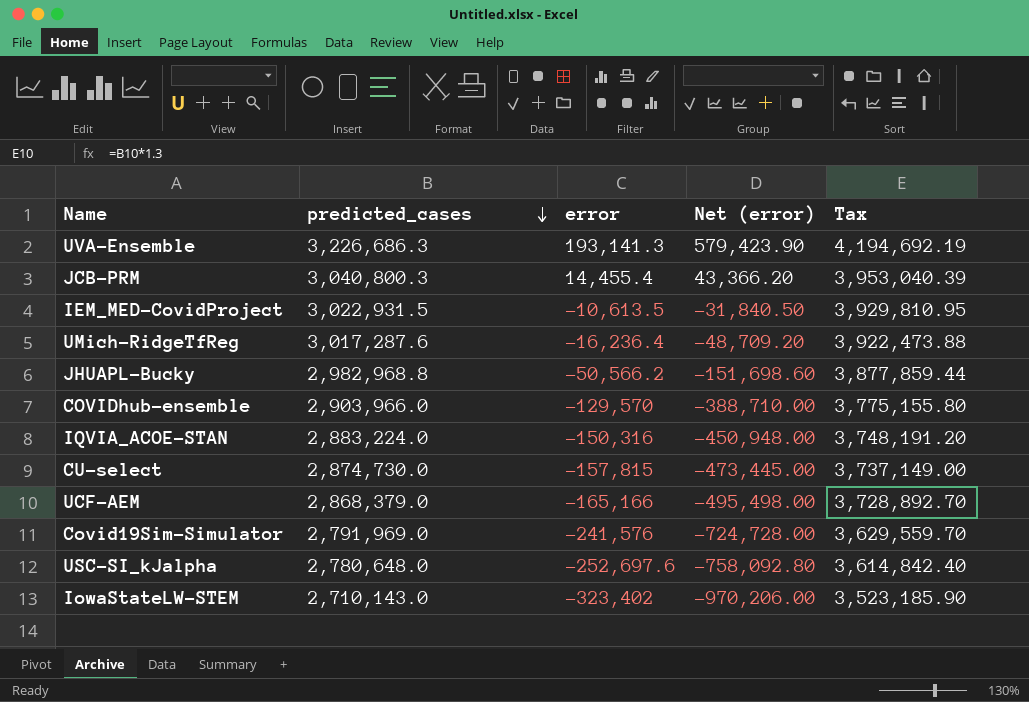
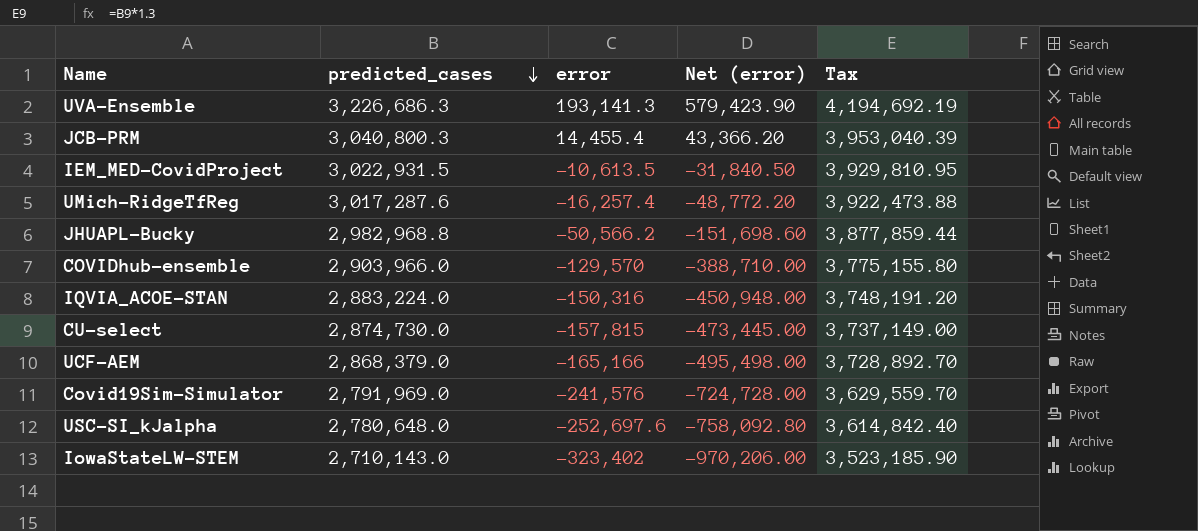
UMich-RidgeTfReg | error: -16,236.4 -> -16,257.4
UMich-RidgeTfReg | Net (error): -48,709.20 -> -48,772.20

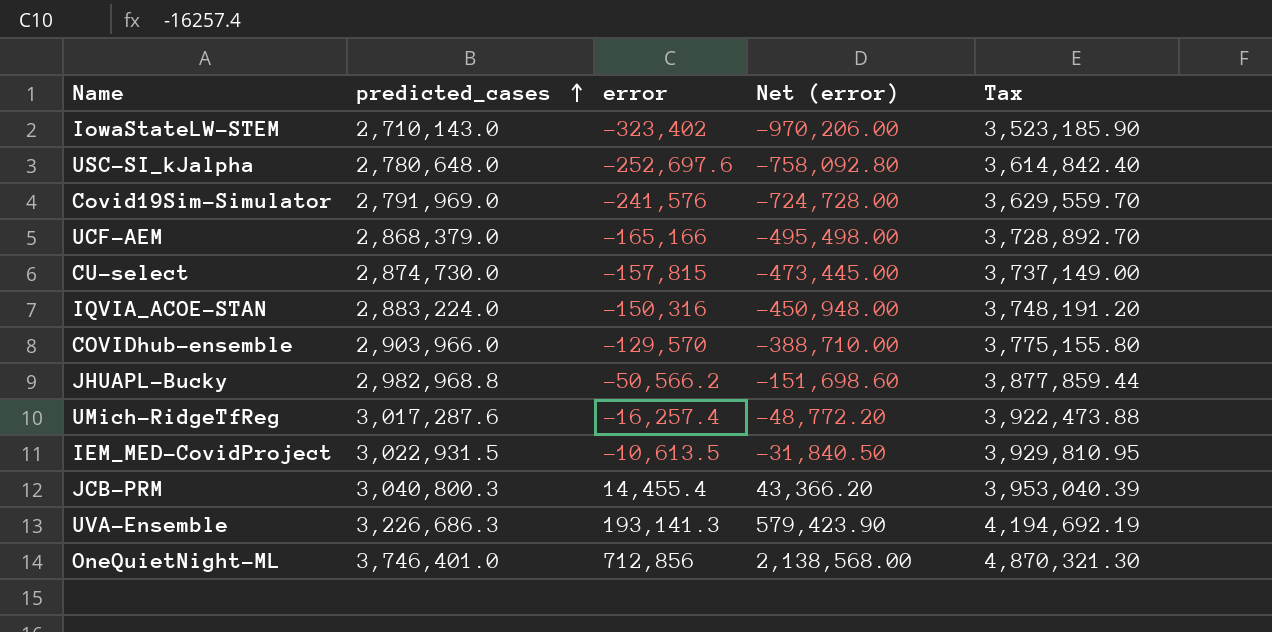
row order: predicted_cases descending -> predicted_cases ascending
row OneQuietNight-ML: none -> 3,746,401.0 | 712,856 | 2,138,568.00 | 4,870,321.30

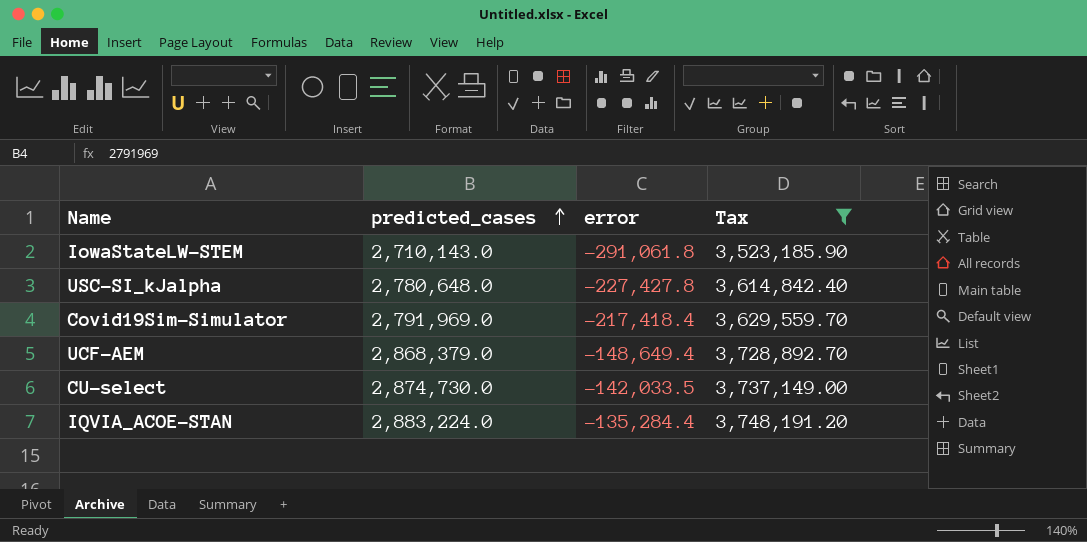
filter: none -> Tax <= 3,748,191.20
column Net (error) | formula: [error] * 3 -> none
IowaStateLW-STEM | error: -323,402 -> -291,061.8
USC-SI_kJalpha | error: -252,697.6 -> -227,427.8
Covid19Sim-Simulator | error: -241,576 -> -217,418.4
UCF-AEM | error: -165,166 -> -148,649.4
CU-select | error: -157,815 -> -142,033.5
IQVIA_ACOE-STAN | error: -150,316 -> -135,284.4

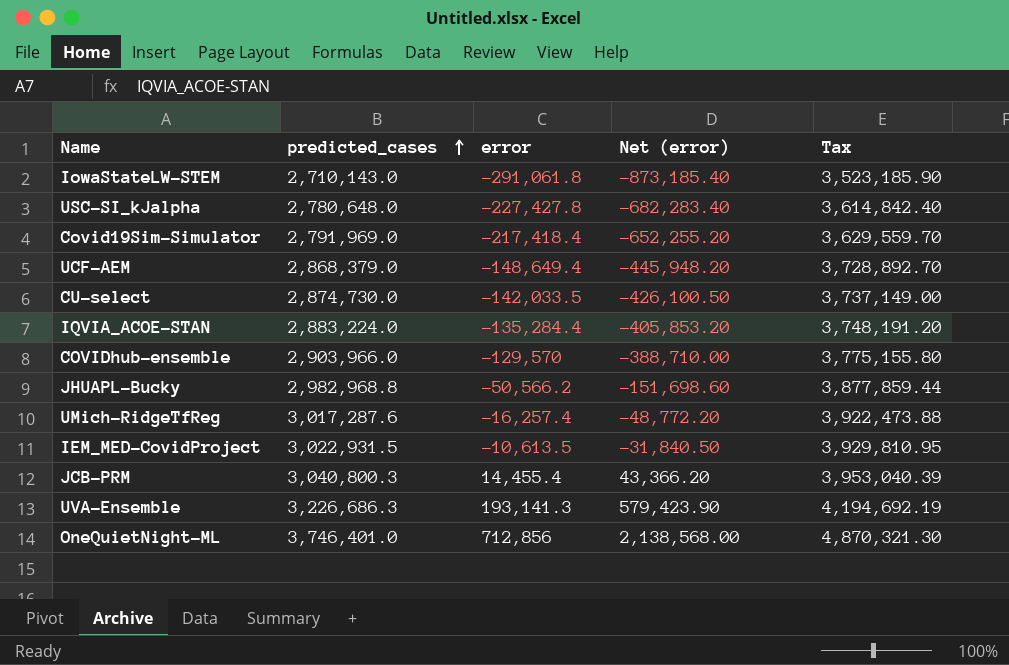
filter: Tax <= 3,748,191.20 -> none
column Net (error) | formula: none -> [error] * 3

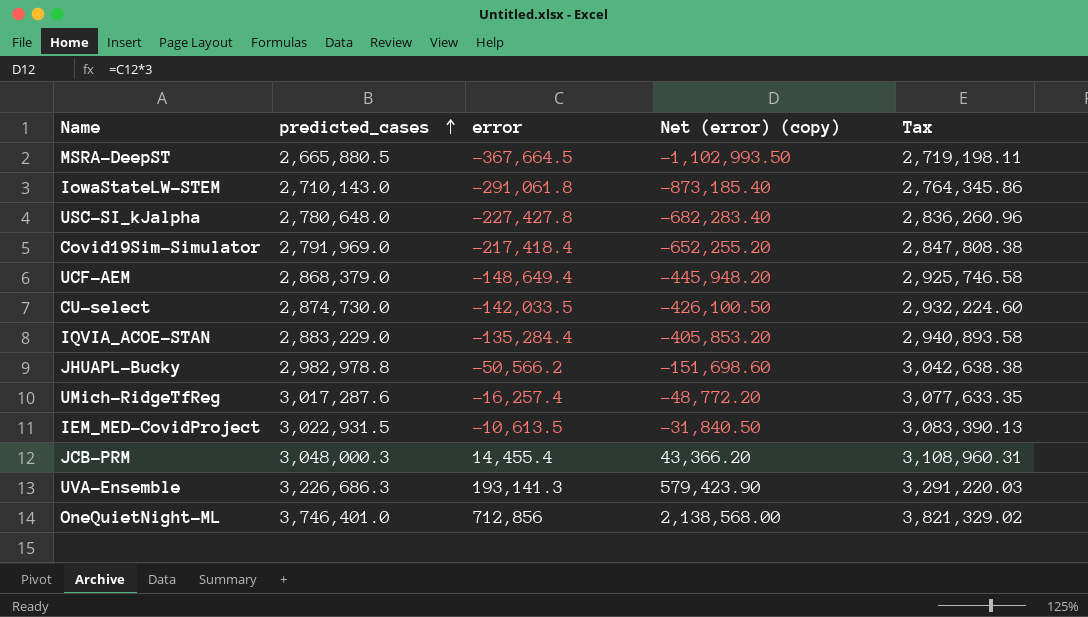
column name: Net (error) -> Net (error) (copy)
column Tax | formula: [predicted_cases] * 1.3 -> [predicted_cases] * 1.02
row COVIDhub-ensemble: 2,903,966.0 | -129,570 | -388,710.00 | 3,775,155.80 -> none
row MSRA-DeepST: none -> 2,665,880.5 | -367,664.5 | -1,102,993.50 | 2,719,198.11
IQVIA_ACOE-STAN | predicted_cases: 2,883,224.0 -> 2,883,229.0
JHUAPL-Bucky | predicted_cases: 2,982,968.8 -> 2,982,978.8
JCB-PRM | predicted_cases: 3,040,800.3 -> 3,048,000.3

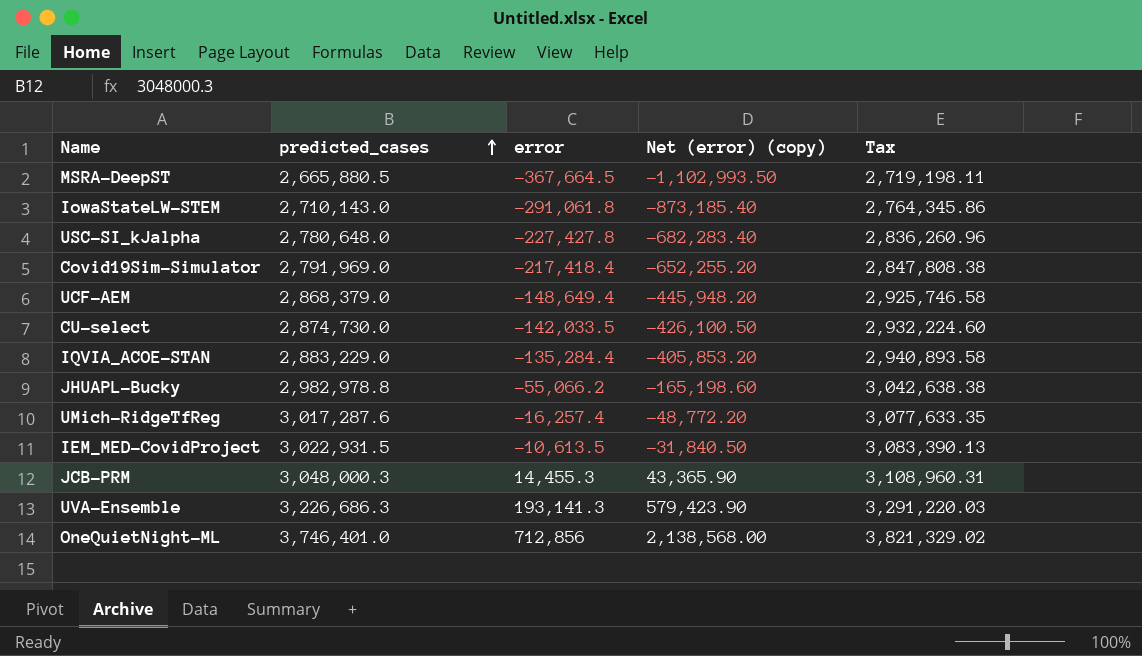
JHUAPL-Bucky | error: -50,566.2 -> -55,066.2
JHUAPL-Bucky | Net (error) (copy): -151,698.60 -> -165,198.60
JCB-PRM | error: 14,455.4 -> 14,455.3
JCB-PRM | Net (error) (copy): 43,366.20 -> 43,365.90

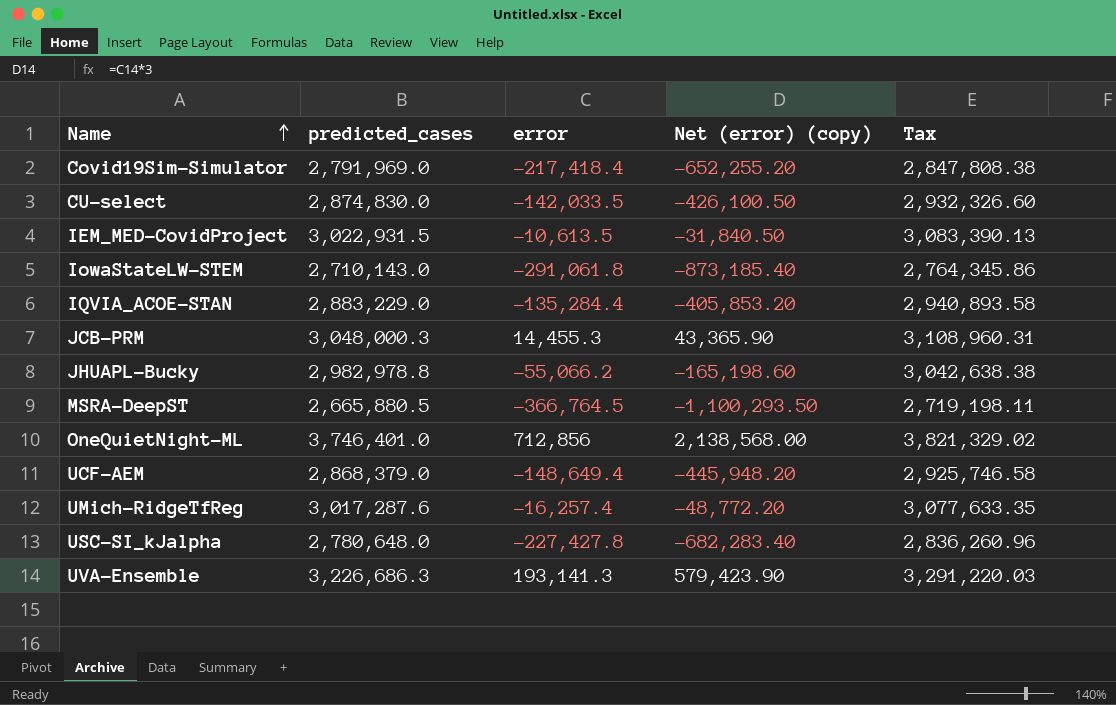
row order: predicted_cases ascending -> Name ascending
CU-select | predicted_cases: 2,874,730.0 -> 2,874,830.0
CU-select | Tax: 2,932,224.60 -> 2,932,326.60
MSRA-DeepST | error: -367,664.5 -> -366,764.5
MSRA-DeepST | Net (error) (copy): -1,102,993.50 -> -1,100,293.50

